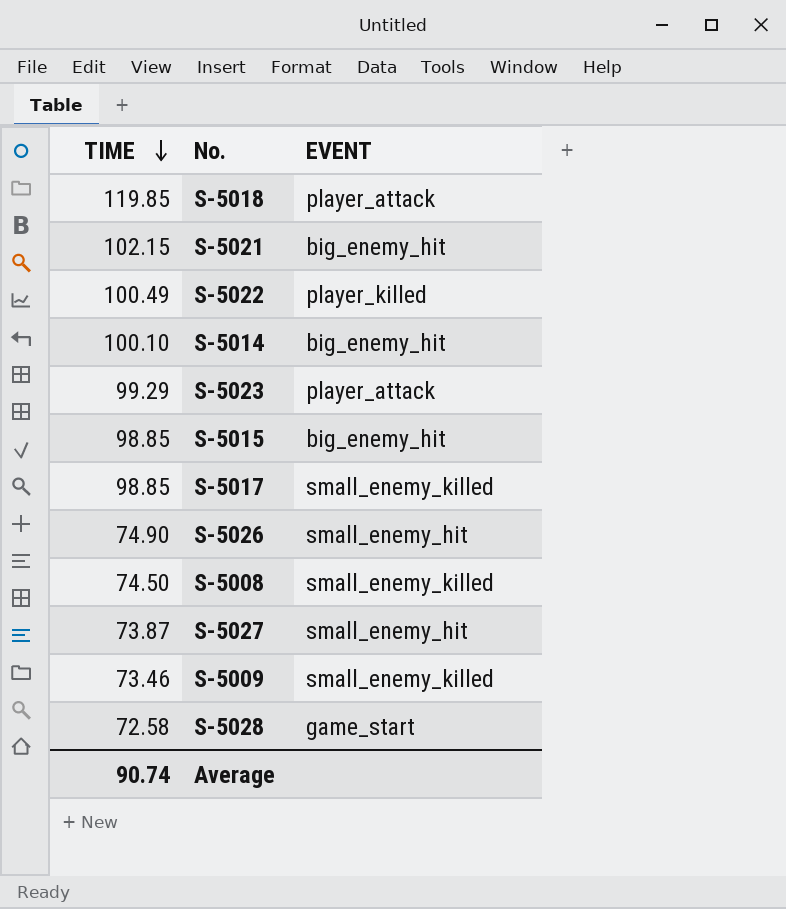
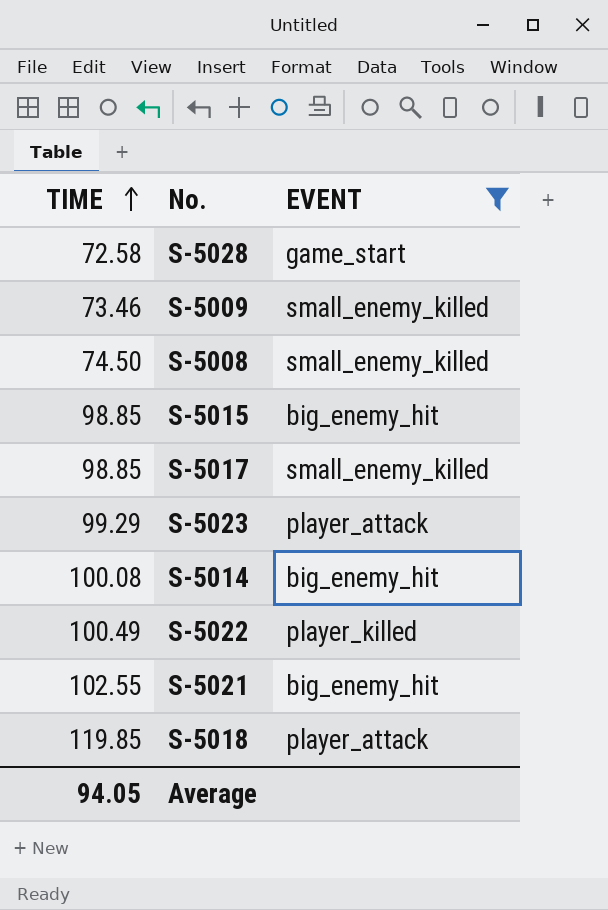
filter: none -> EVENT != small_enemy_hit
row order: TIME descending -> TIME ascending
S-5014 | TIME: 100.10 -> 100.08
S-5021 | TIME: 102.15 -> 102.55
Average | TIME: 90.74 -> 94.05

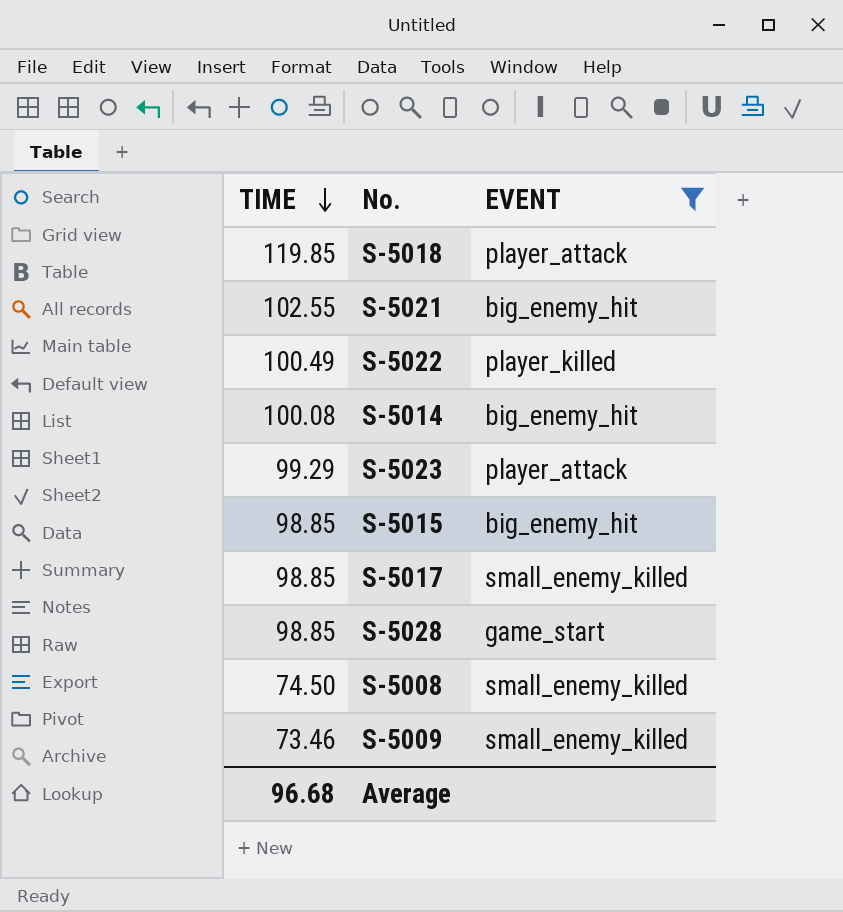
row order: TIME ascending -> TIME descending
S-5028 | TIME: 72.58 -> 98.85
Average | TIME: 94.05 -> 96.68

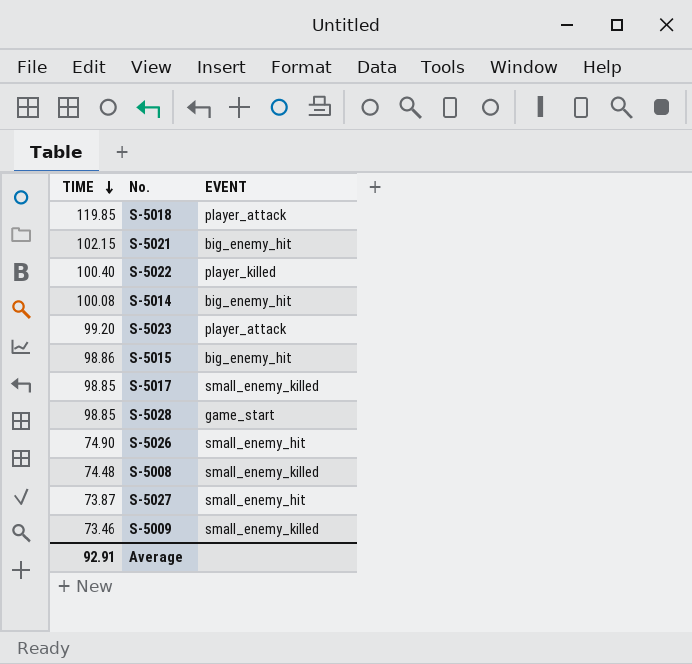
filter: EVENT != small_enemy_hit -> none
S-5021 | TIME: 102.55 -> 102.15
S-5022 | TIME: 100.49 -> 100.40
S-5023 | TIME: 99.29 -> 99.20
S-5015 | TIME: 98.85 -> 98.86
S-5008 | TIME: 74.50 -> 74.48
Average | TIME: 96.68 -> 92.91

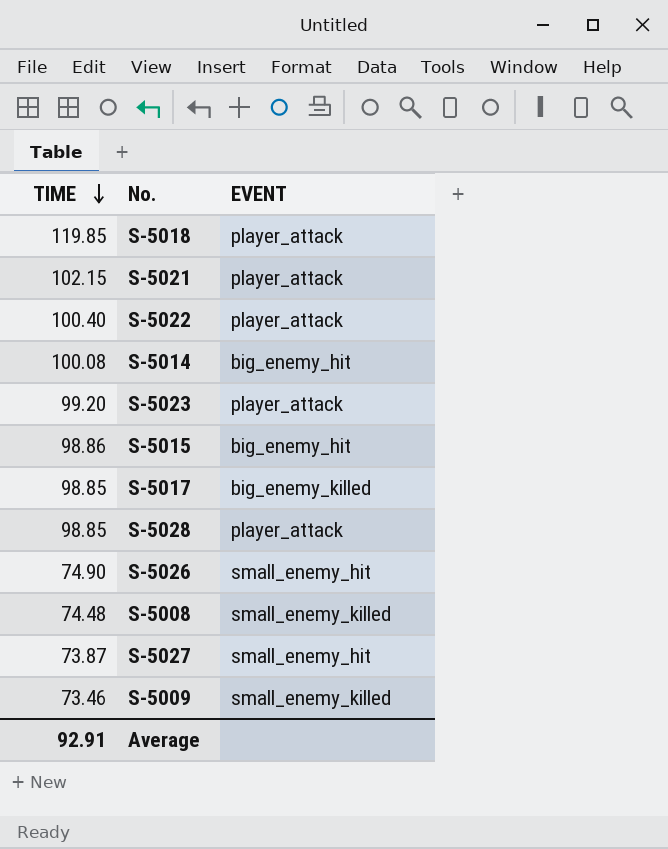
S-5021 | EVENT: big_enemy_hit -> player_attack
S-5022 | EVENT: player_killed -> player_attack
S-5017 | EVENT: small_enemy_killed -> big_enemy_killed
S-5028 | EVENT: game_start -> player_attack

